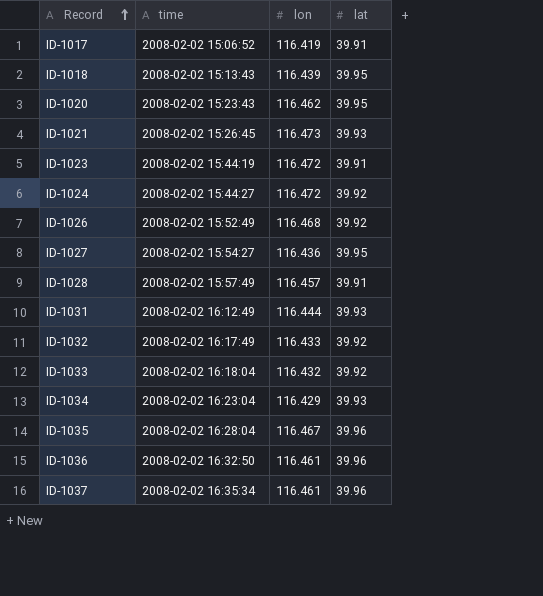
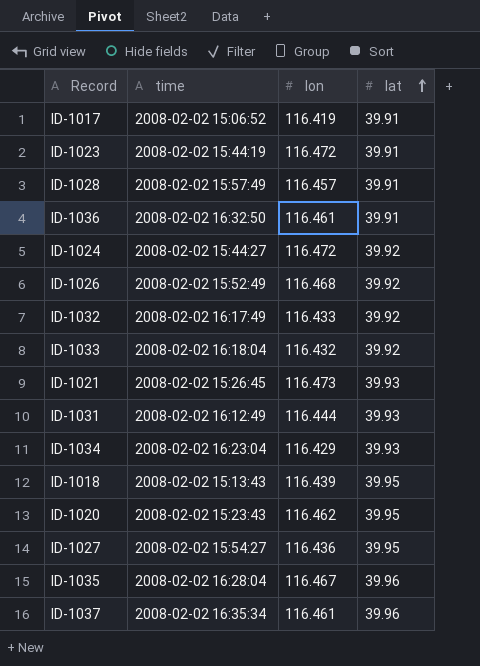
row order: Record ascending -> lat ascending
ID-1036 | lat: 39.96 -> 39.91

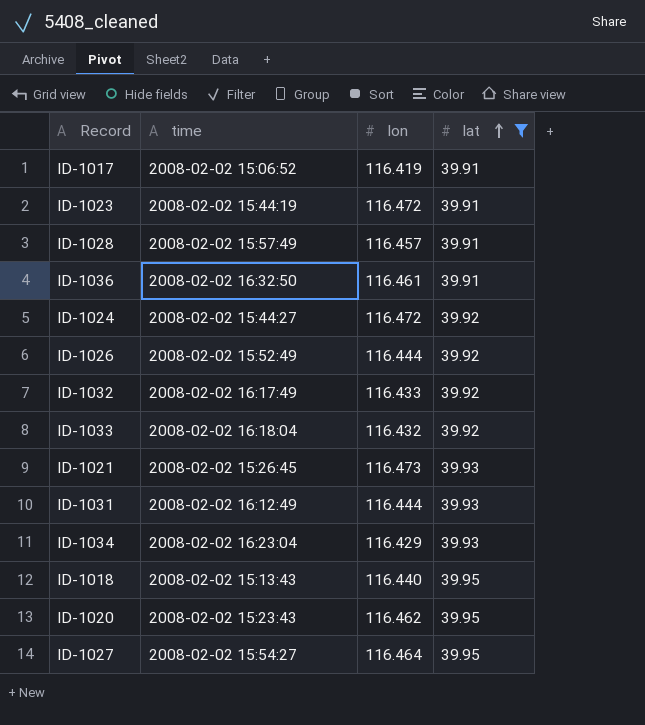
filter: none -> lat != 39.96
ID-1026 | lon: 116.468 -> 116.444
ID-1018 | lon: 116.439 -> 116.440
ID-1027 | lon: 116.436 -> 116.464

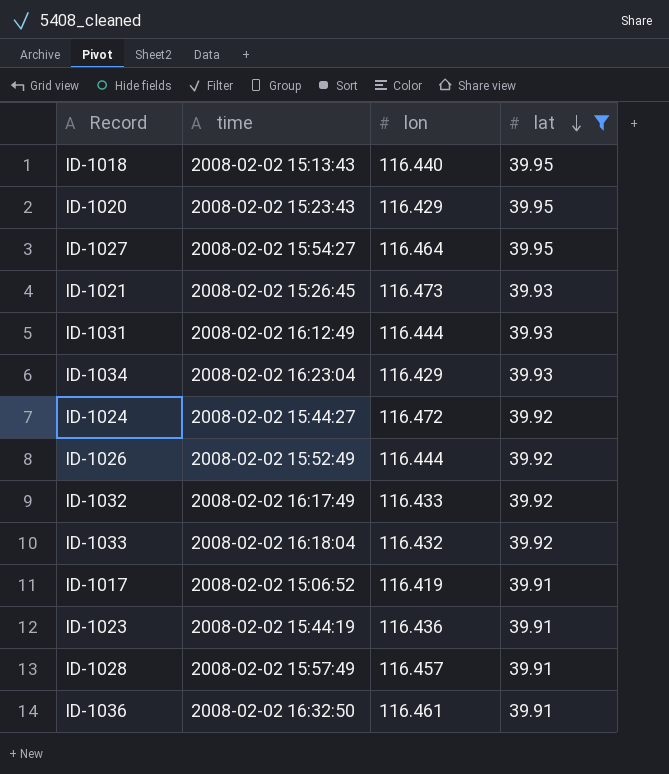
row order: lat ascending -> lat descending
ID-1020 | lon: 116.462 -> 116.429
ID-1023 | lon: 116.472 -> 116.436

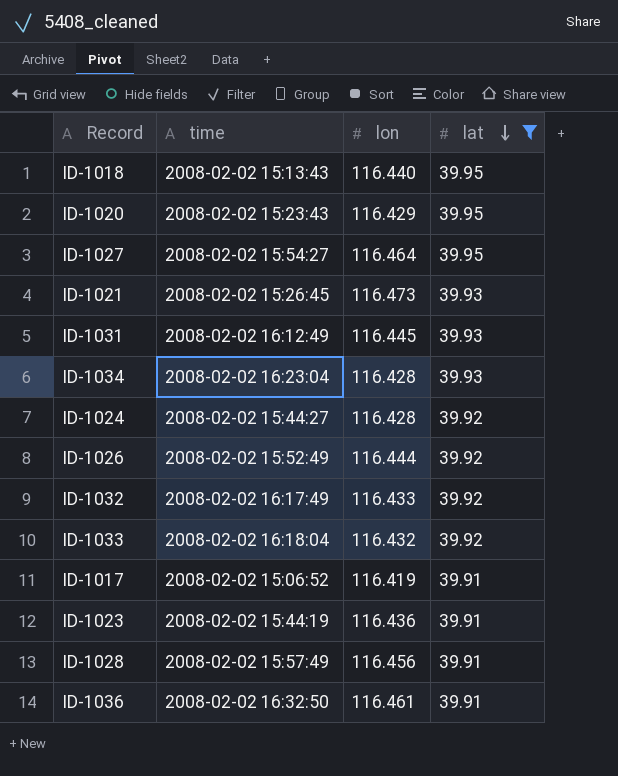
ID-1031 | lon: 116.444 -> 116.445
ID-1034 | lon: 116.429 -> 116.428
ID-1024 | lon: 116.472 -> 116.428
ID-1028 | lon: 116.457 -> 116.456

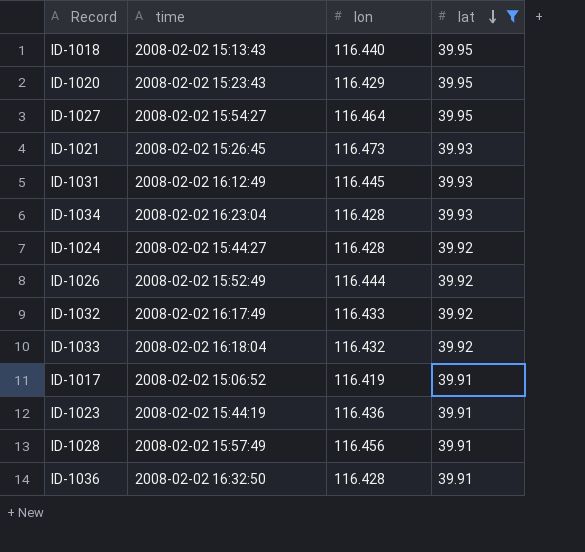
ID-1036 | lon: 116.461 -> 116.428

